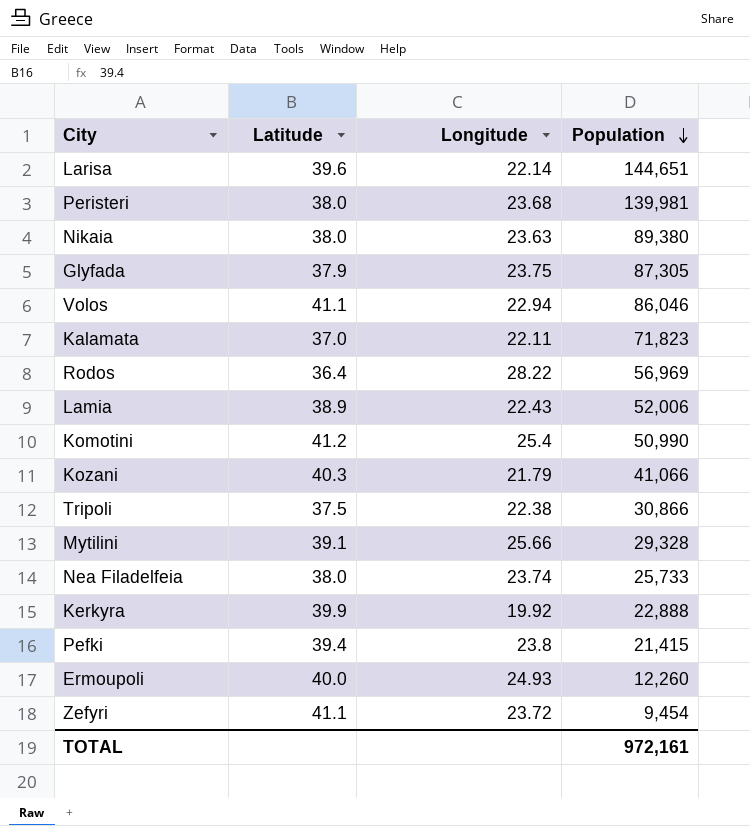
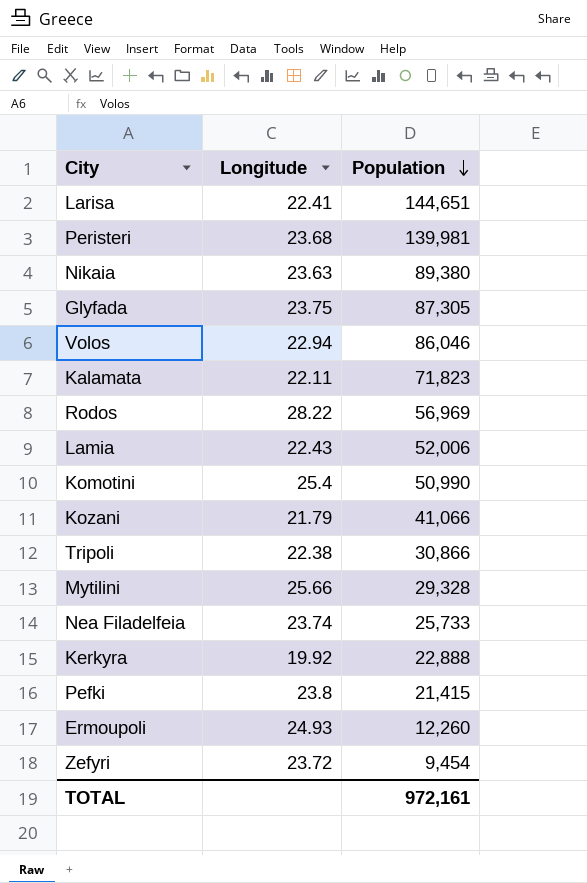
column Latitude | position: 2 -> none
Larisa | Longitude: 22.14 -> 22.41

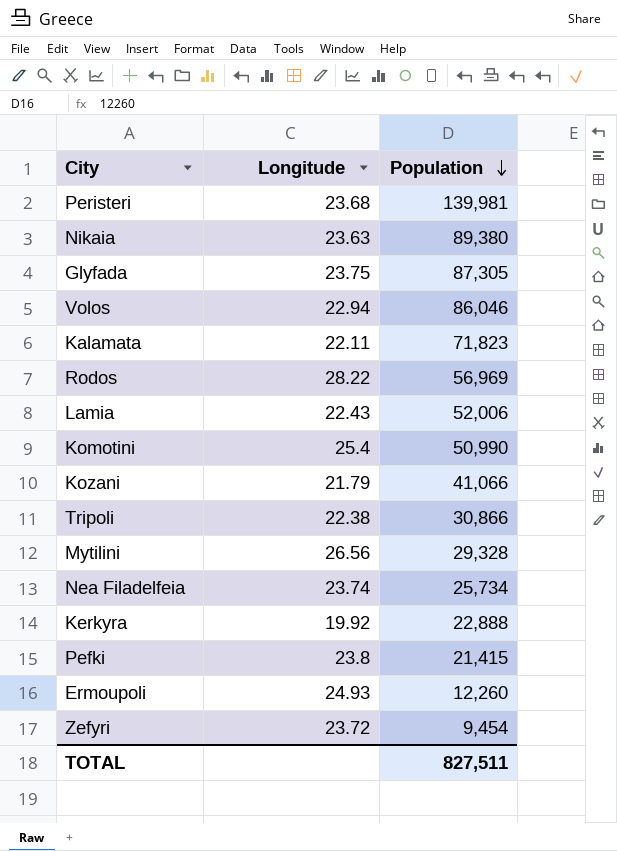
row Larisa: 22.41 | 144,651 -> none
Mytilini | Longitude: 25.66 -> 26.56
Nea Filadelfeia | Population: 25,733 -> 25,734
TOTAL | Population: 972,161 -> 827,511

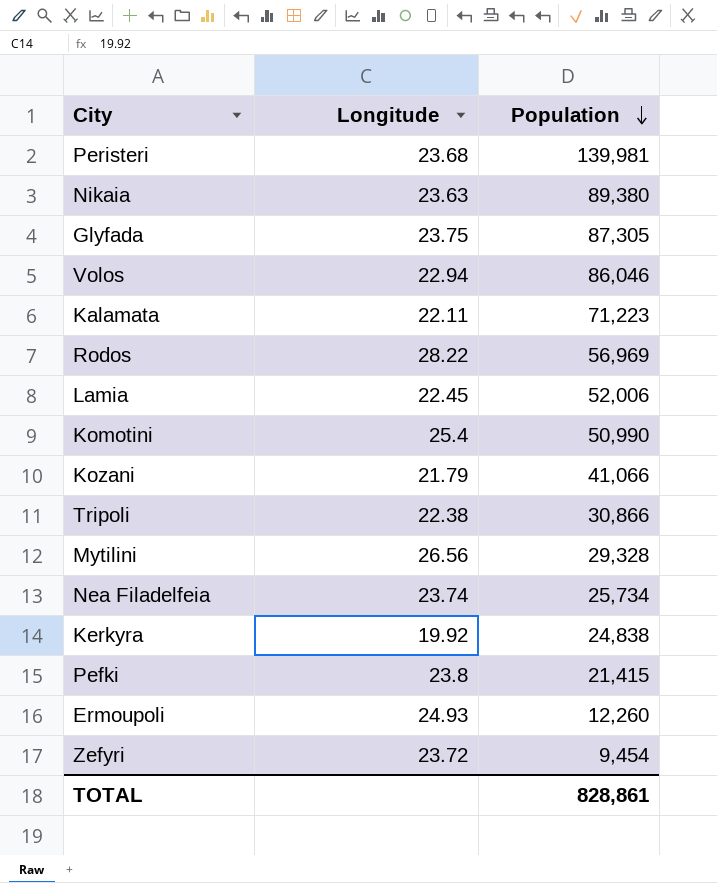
Kalamata | Population: 71,823 -> 71,223
Lamia | Longitude: 22.43 -> 22.45
Kerkyra | Population: 22,888 -> 24,838
TOTAL | Population: 827,511 -> 828,861

